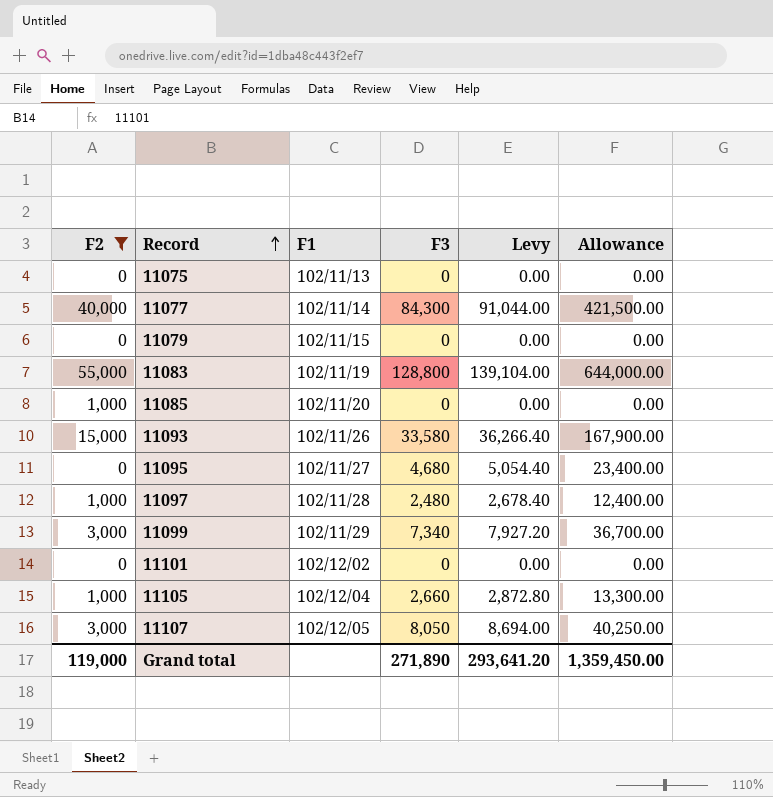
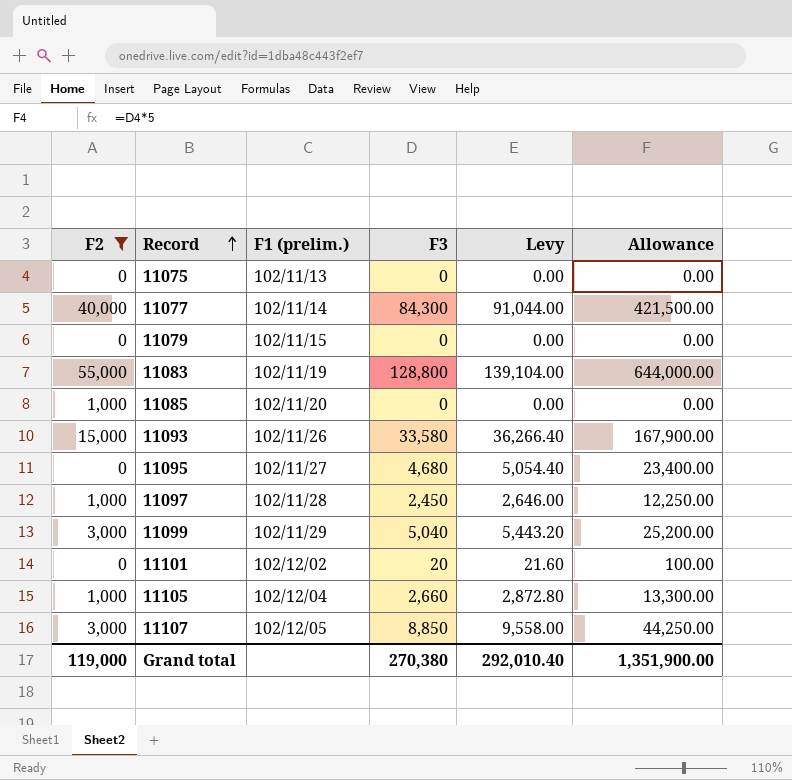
column name: F1 -> F1 (prelim.)
11097 | F3: 2,480 -> 2,450
11097 | Levy: 2,678.40 -> 2,646.00
11097 | Allowance: 12,400.00 -> 12,250.00
11099 | F3: 7,340 -> 5,040
11099 | Levy: 7,927.20 -> 5,443.20
11099 | Allowance: 36,700.00 -> 25,200.00
11101 | F3: 0 -> 20
11101 | Levy: 0.00 -> 21.60
11101 | Allowance: 0.00 -> 100.00
11107 | F3: 8,050 -> 8,850
11107 | Levy: 8,694.00 -> 9,558.00
11107 | Allowance: 40,250.00 -> 44,250.00
Grand total | F3: 271,890 -> 270,380
Grand total | Levy: 293,641.20 -> 292,010.40
Grand total | Allowance: 1,359,450.00 -> 1,351,900.00

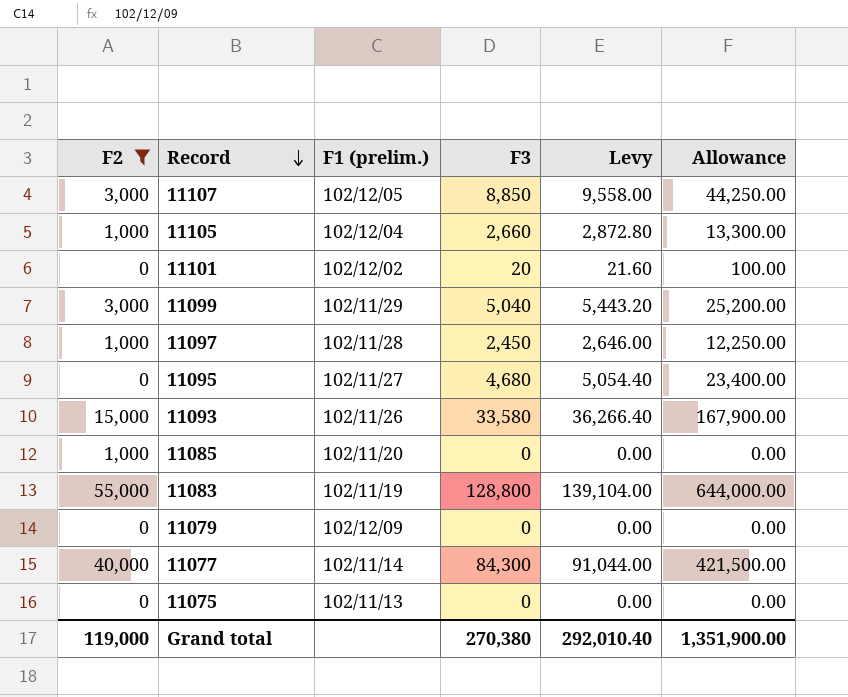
row order: Record ascending -> Record descending
11079 | F1 (prelim.): 102/11/15 -> 102/12/09

